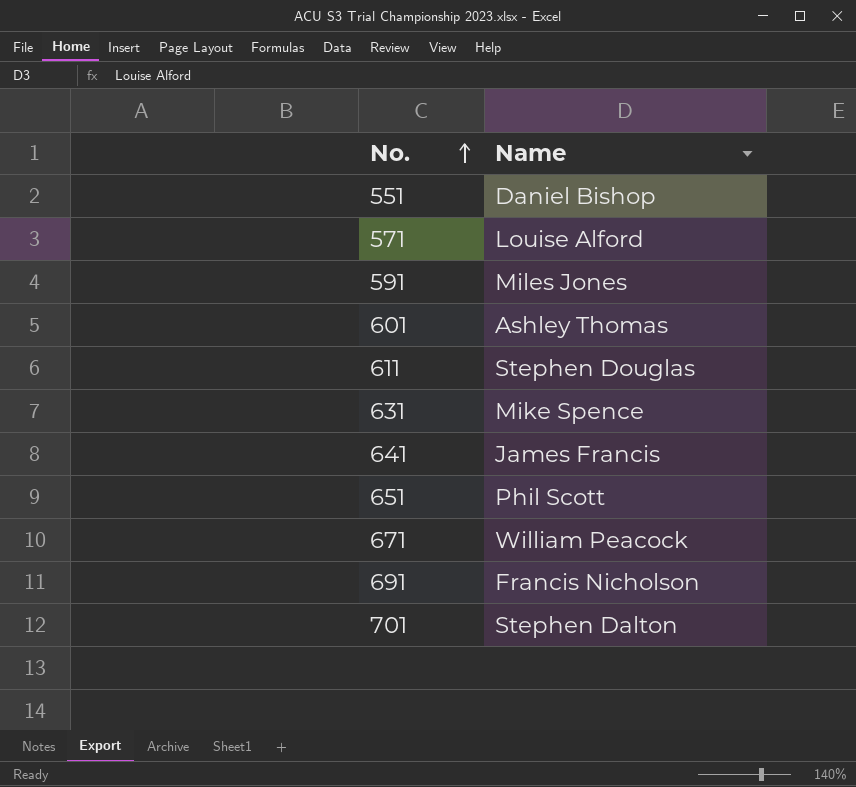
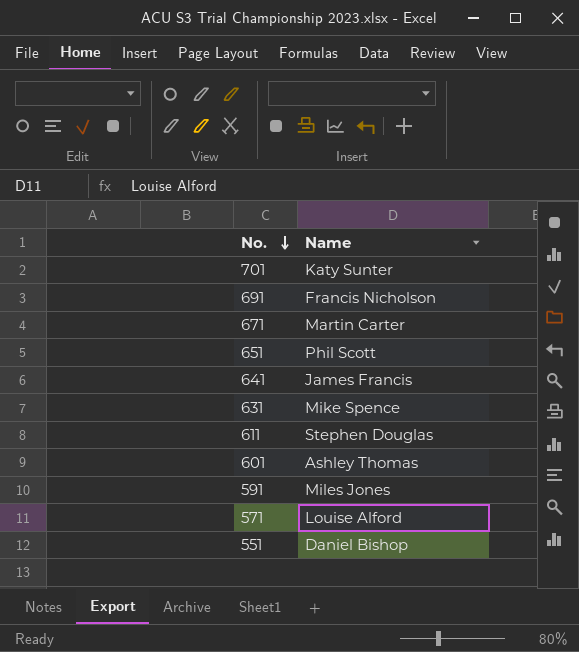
row order: No. ascending -> No. descending
701 | Name: Stephen Dalton -> Katy Sunter
671 | Name: William Peacock -> Martin Carter

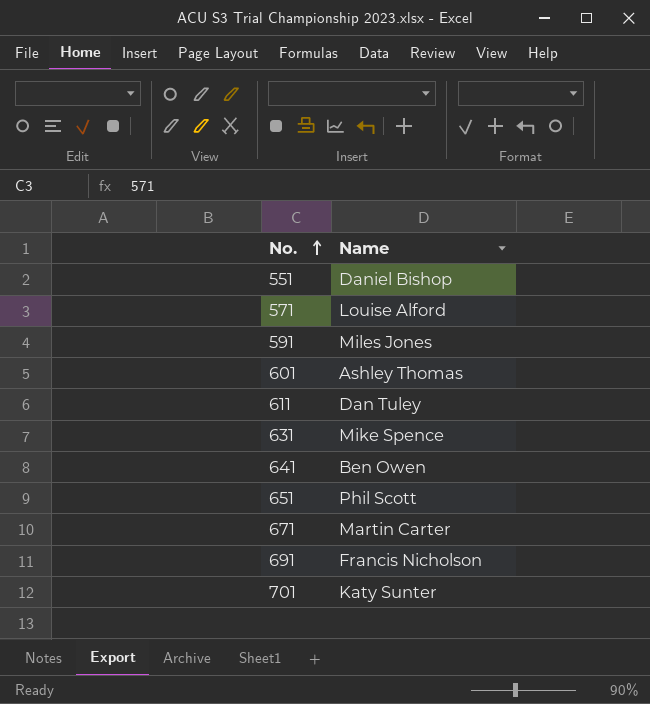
row order: No. descending -> No. ascending
611 | Name: Stephen Douglas -> Dan Tuley
641 | Name: James Francis -> Ben Owen

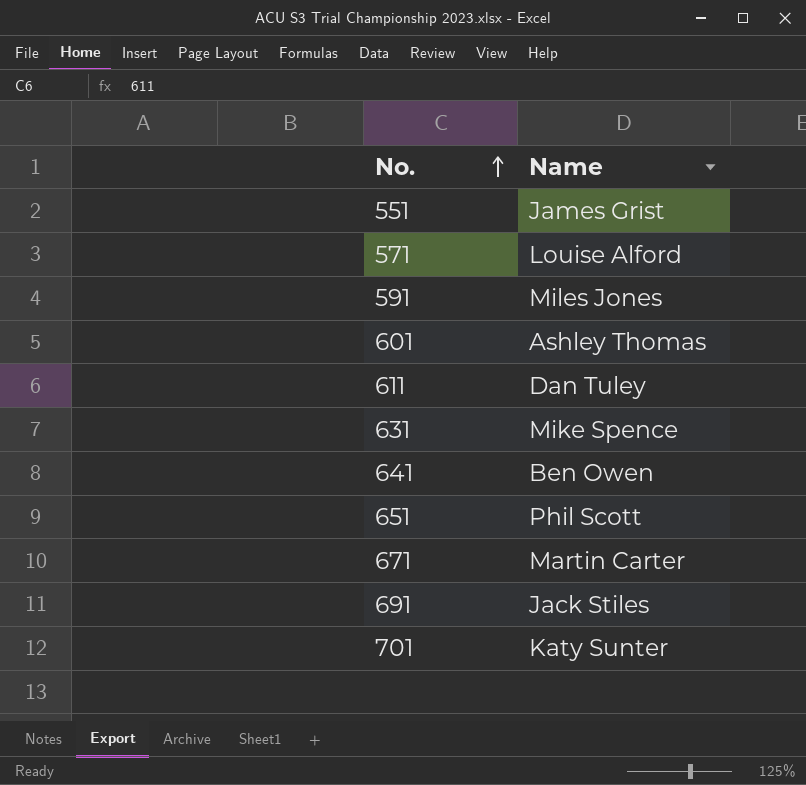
551 | Name: Daniel Bishop -> James Grist
691 | Name: Francis Nicholson -> Jack Stiles

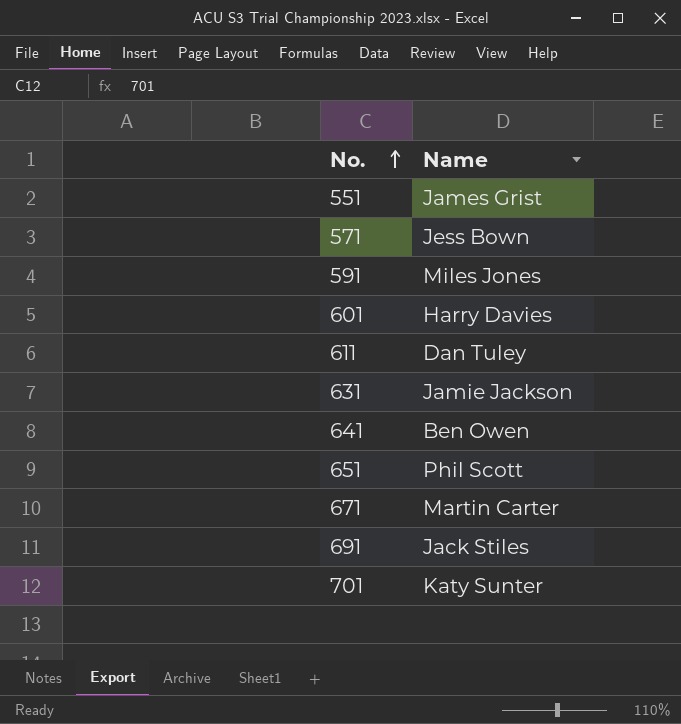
571 | Name: Louise Alford -> Jess Bown
601 | Name: Ashley Thomas -> Harry Davies
631 | Name: Mike Spence -> Jamie Jackson

